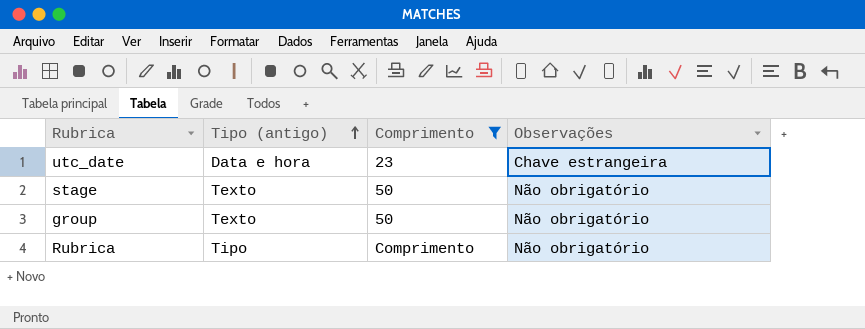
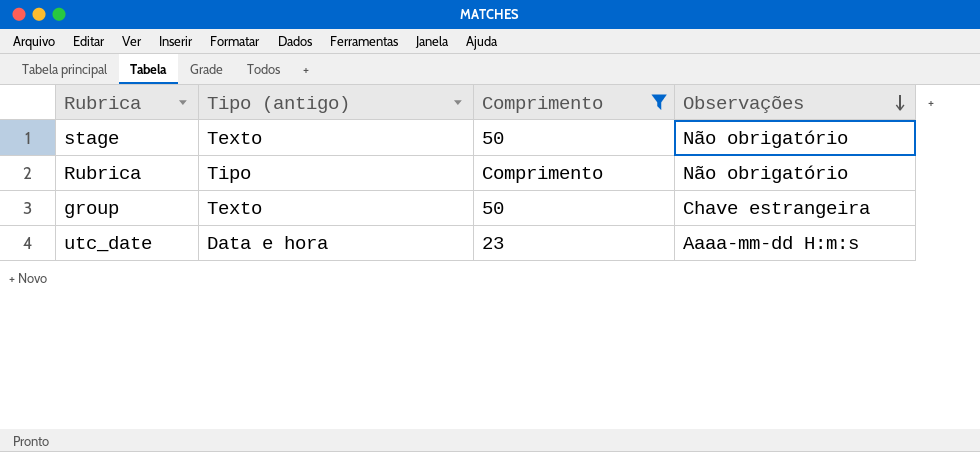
row order: Tipo (antigo) ascending -> Observações descending
group | Observações: Não obrigatório -> Chave estrangeira
utc_date | Observações: Chave estrangeira -> Aaaa-mm-dd H:m:s

